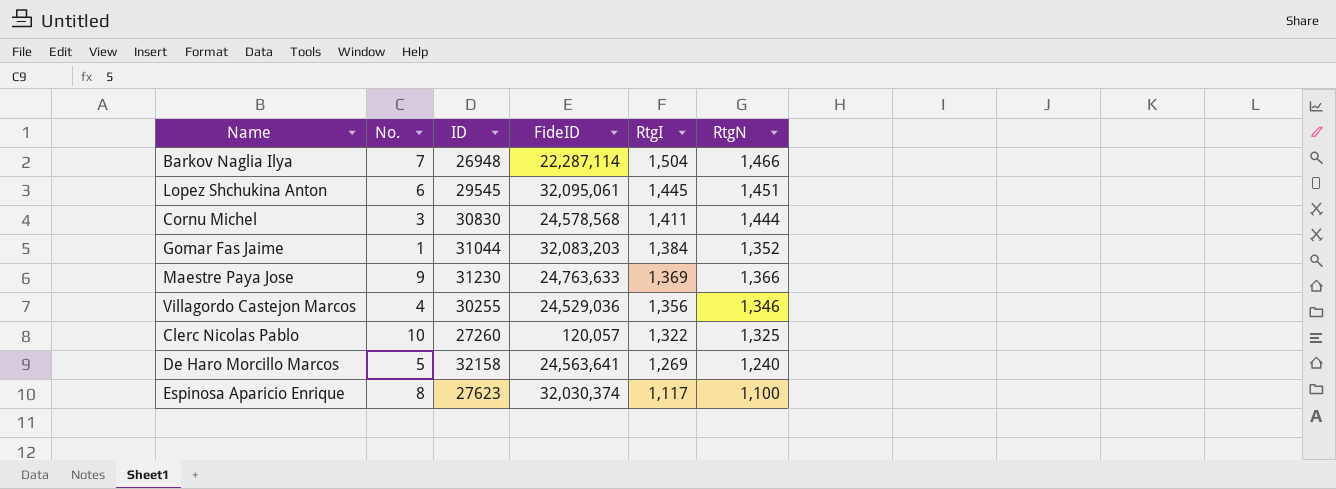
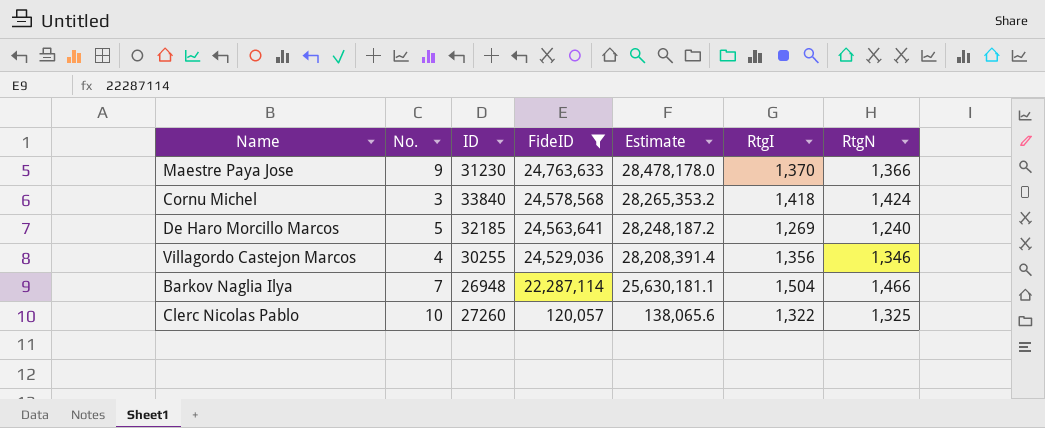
filter: none -> FideID <= 24,763,633
row order: RtgI descending -> FideID descending
column Estimate | formula: none -> [FideID] * 1.15
Maestre Paya Jose | RtgI: 1,369 -> 1,370
Cornu Michel | ID: 30830 -> 33840
Cornu Michel | RtgI: 1,411 -> 1,418
Cornu Michel | RtgN: 1,444 -> 1,424
De Haro Morcillo Marcos | ID: 32158 -> 32185

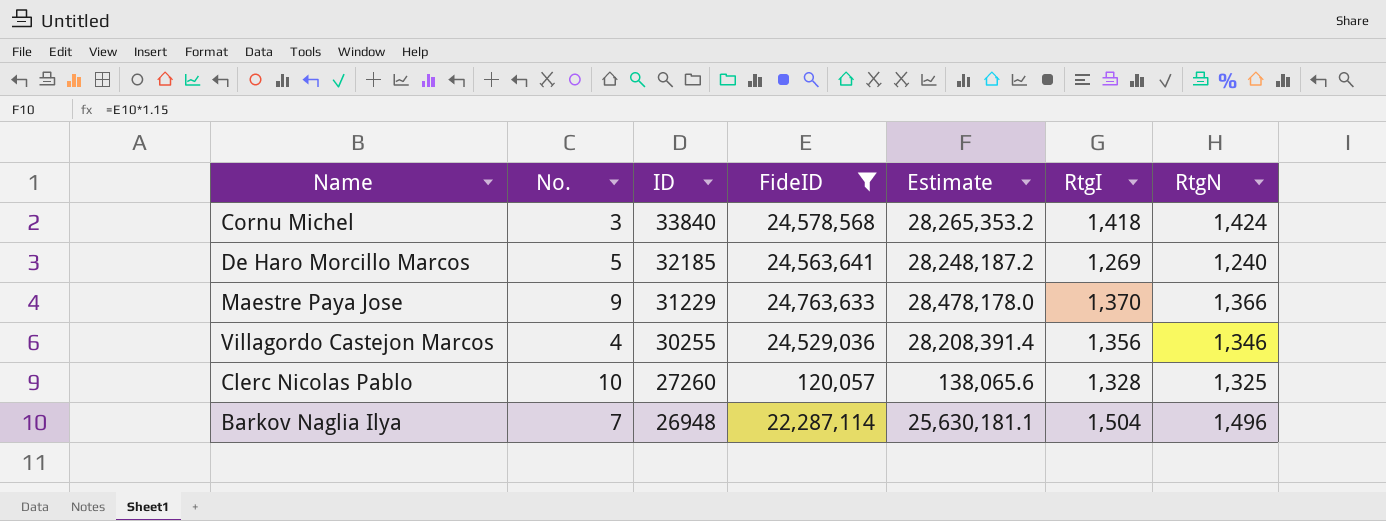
row order: FideID descending -> ID descending
Maestre Paya Jose | ID: 31230 -> 31229
Clerc Nicolas Pablo | RtgI: 1,322 -> 1,328
Barkov Naglia Ilya | RtgN: 1,466 -> 1,496

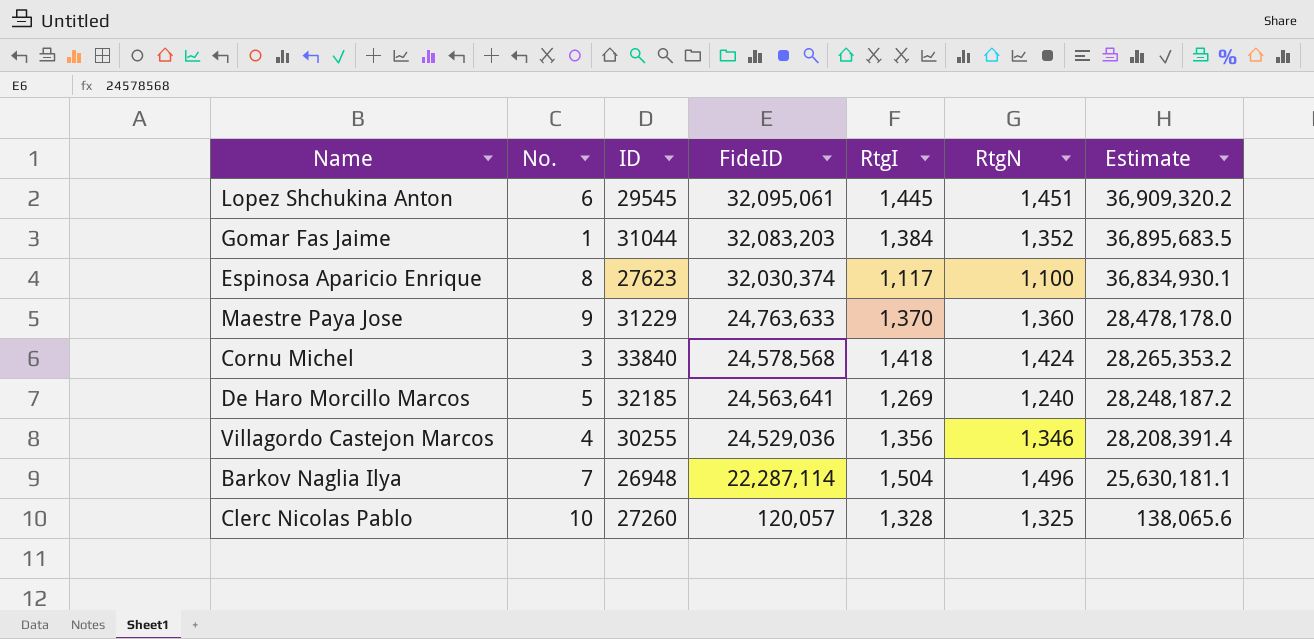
filter: FideID <= 24,763,633 -> none
row order: ID descending -> FideID descending
column Estimate | position: 5 -> 7
Maestre Paya Jose | RtgN: 1,366 -> 1,360

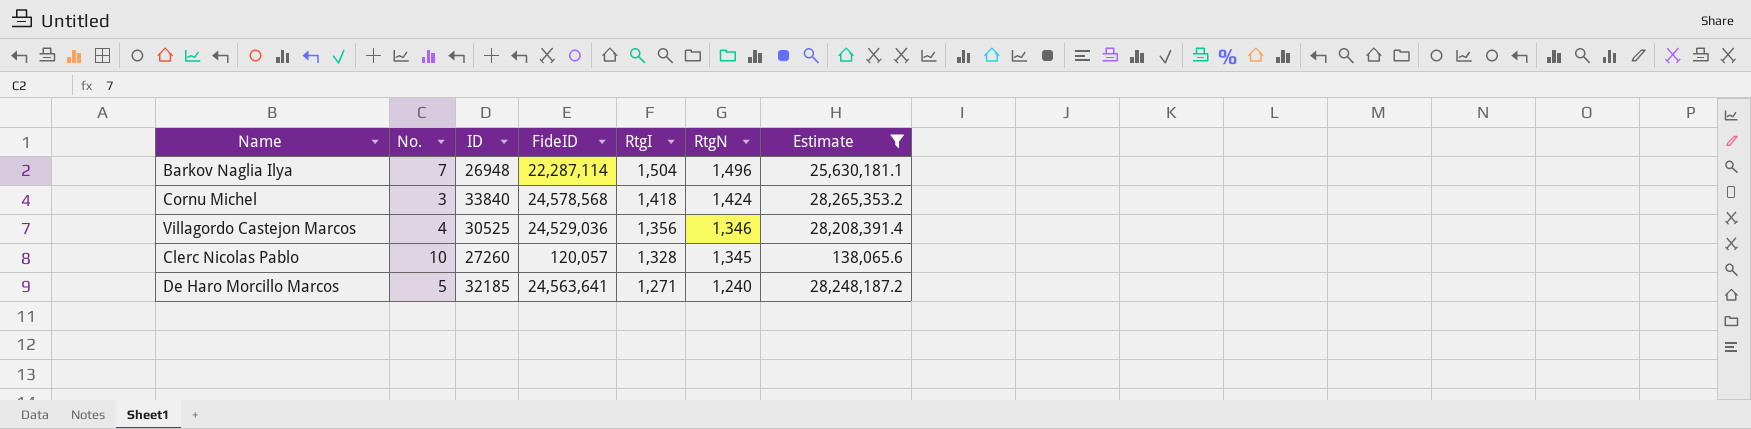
filter: none -> Estimate <= 28,265,353.2
row order: FideID descending -> RtgI descending
Villagordo Castejon Marcos | ID: 30255 -> 30525
Clerc Nicolas Pablo | RtgN: 1,325 -> 1,345
De Haro Morcillo Marcos | RtgI: 1,269 -> 1,271

